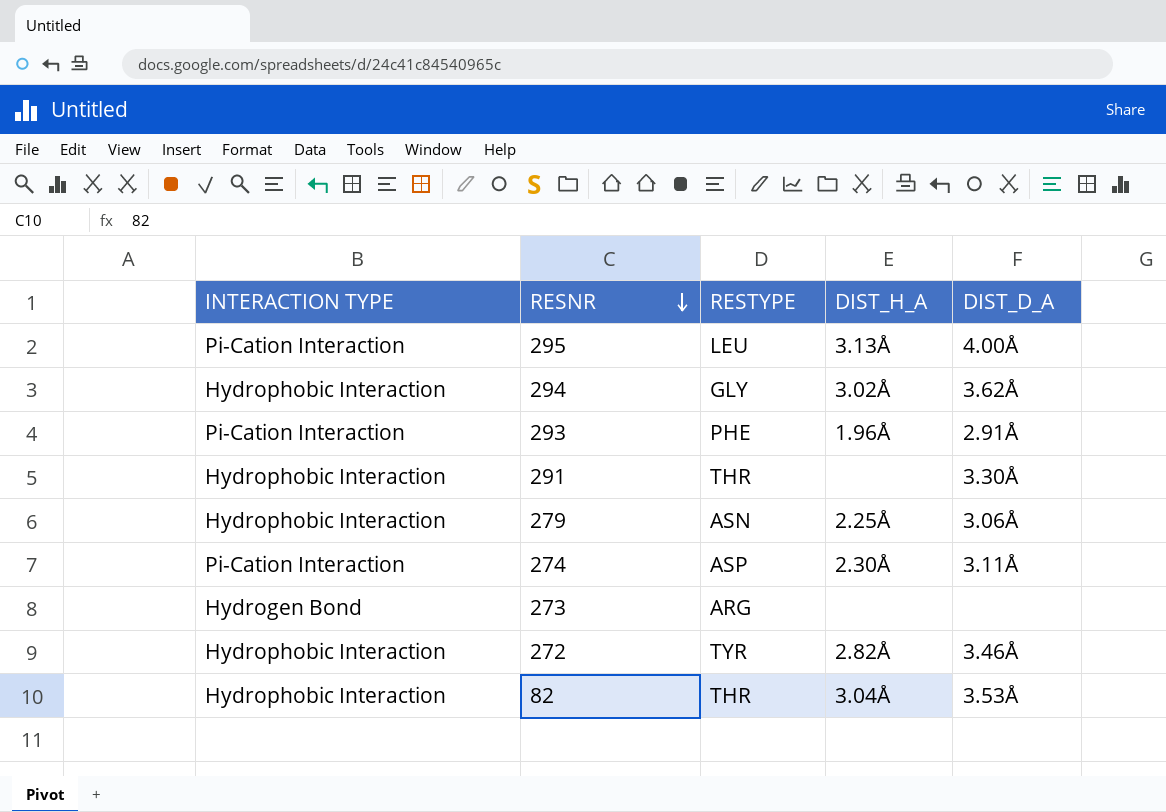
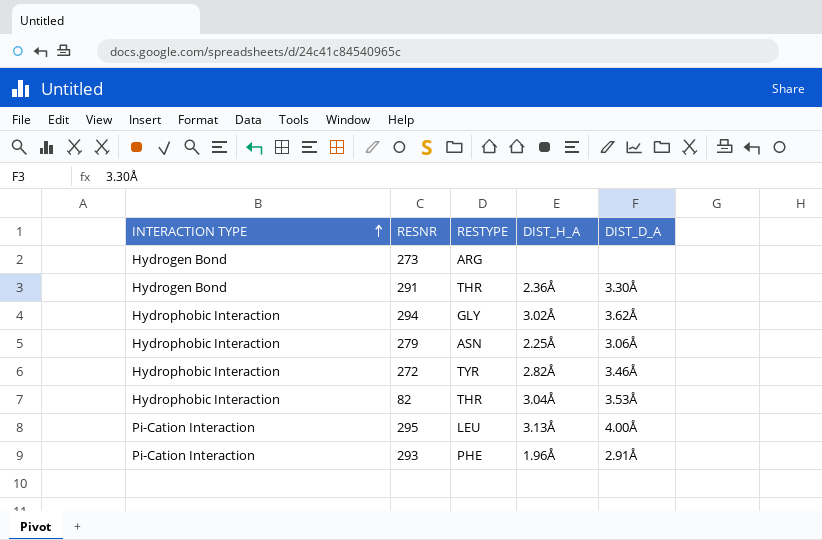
row order: RESNR descending -> INTERACTION TYPE ascending
row 274: Pi-Cation Interaction | ASP | 2.30Å | 3.11Å -> none
291 | INTERACTION TYPE: Hydrophobic Interaction -> Hydrogen Bond
291 | DIST_H_A: none -> 2.36Å

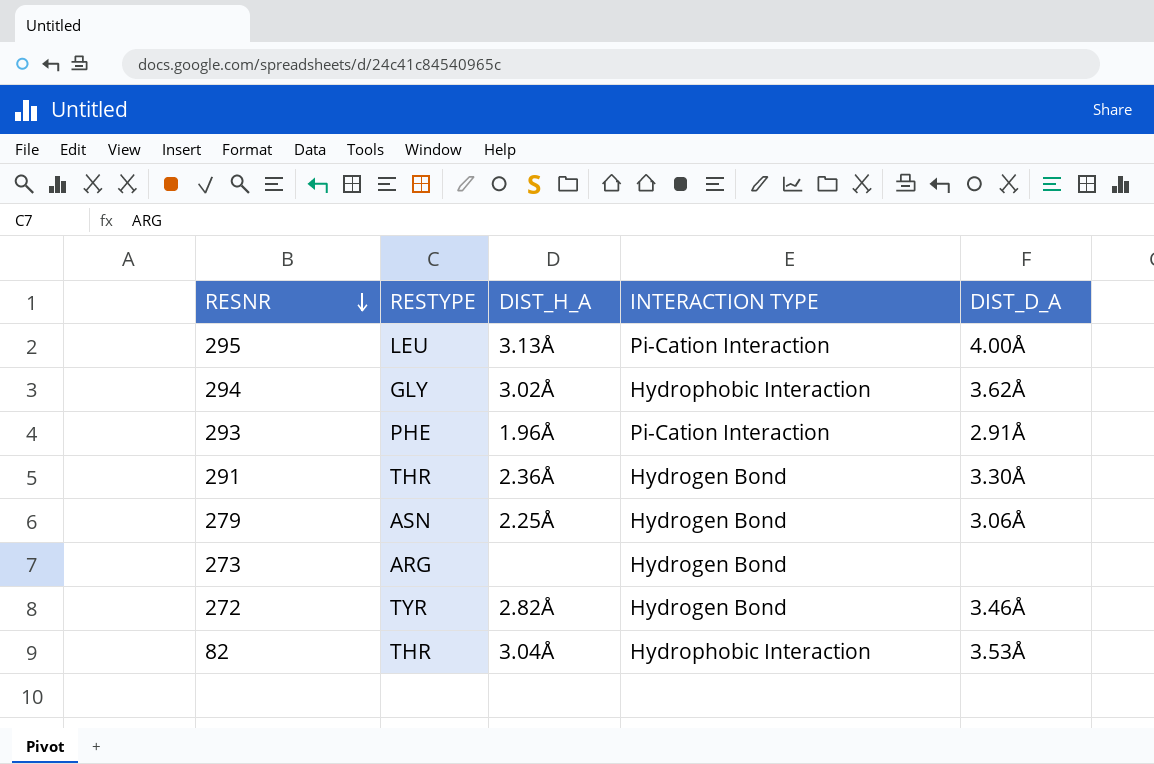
row order: INTERACTION TYPE ascending -> RESNR descending
column INTERACTION TYPE | position: 1 -> 4
279 | INTERACTION TYPE: Hydrophobic Interaction -> Hydrogen Bond
272 | INTERACTION TYPE: Hydrophobic Interaction -> Hydrogen Bond

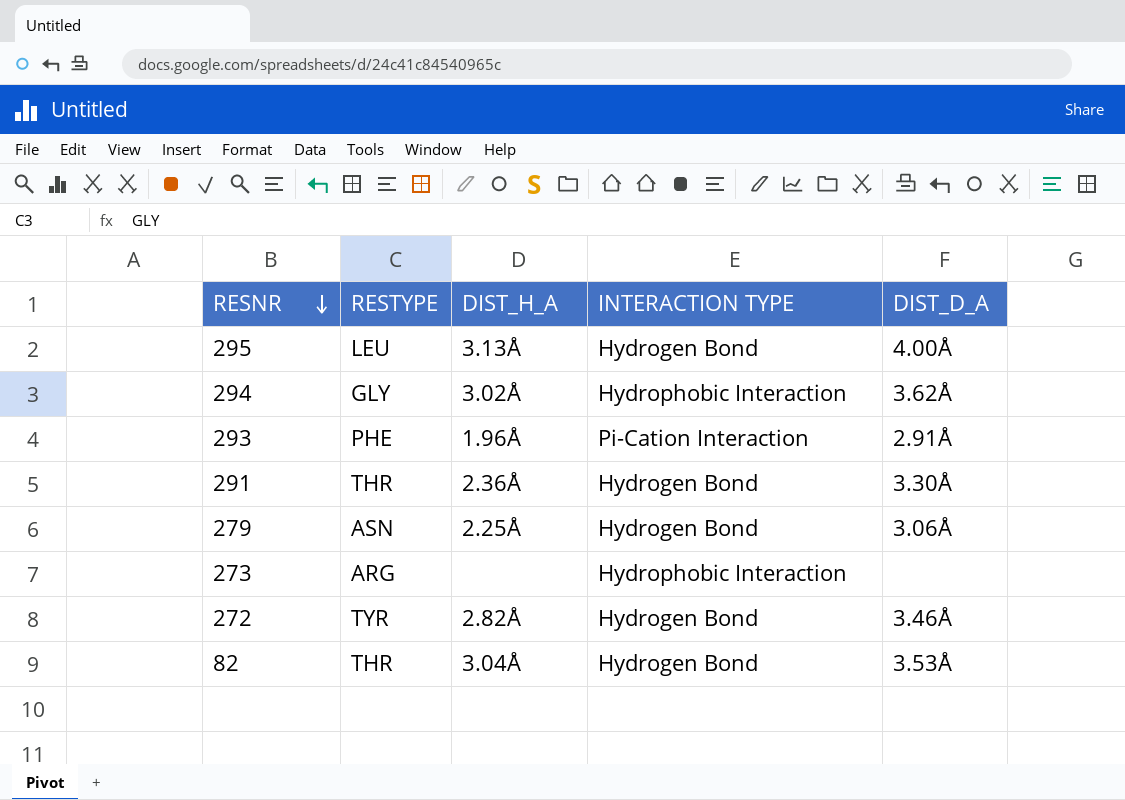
295 | INTERACTION TYPE: Pi-Cation Interaction -> Hydrogen Bond
273 | INTERACTION TYPE: Hydrogen Bond -> Hydrophobic Interaction
82 | INTERACTION TYPE: Hydrophobic Interaction -> Hydrogen Bond

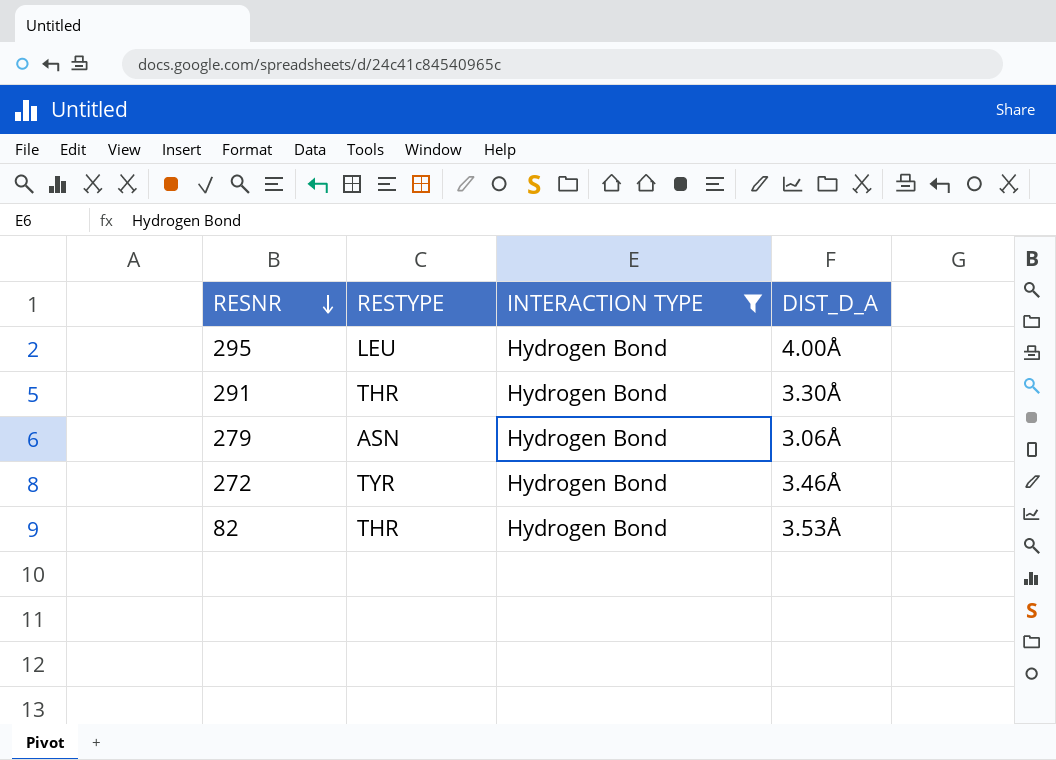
filter: none -> INTERACTION TYPE = Hydrogen Bond
column DIST_H_A | position: 3 -> none

